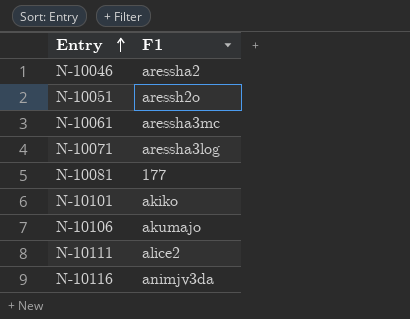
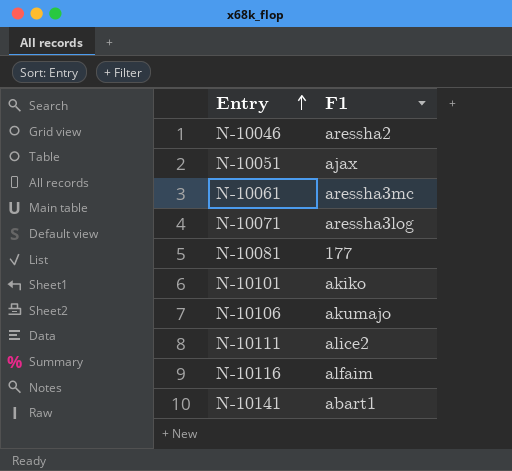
N-10051 | F1: aressh2o -> ajax
N-10116 | F1: animjv3da -> alfaim
row N-10141: none -> abart1

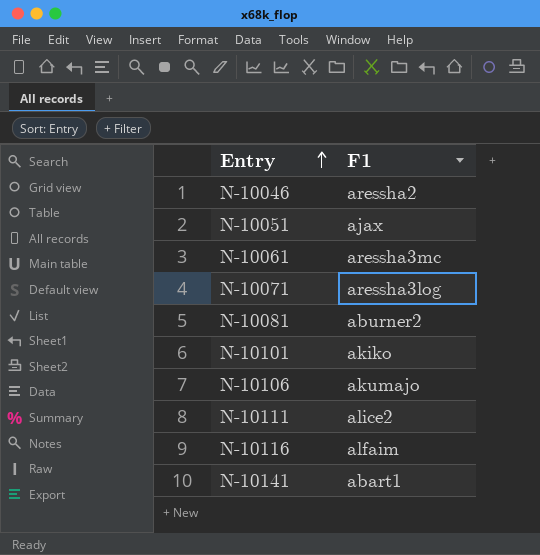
N-10081 | F1: 177 -> aburner2

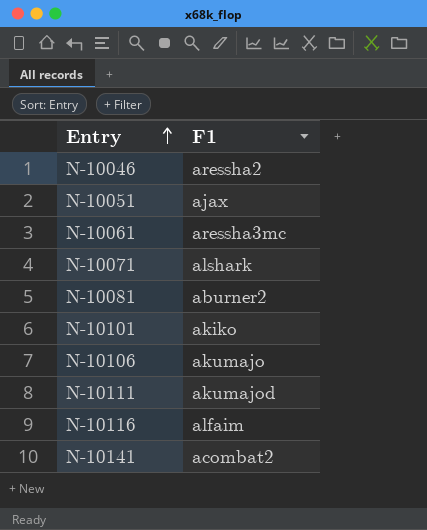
N-10071 | F1: aressha3log -> alshark
N-10111 | F1: alice2 -> akumajod
N-10141 | F1: abart1 -> acombat2

